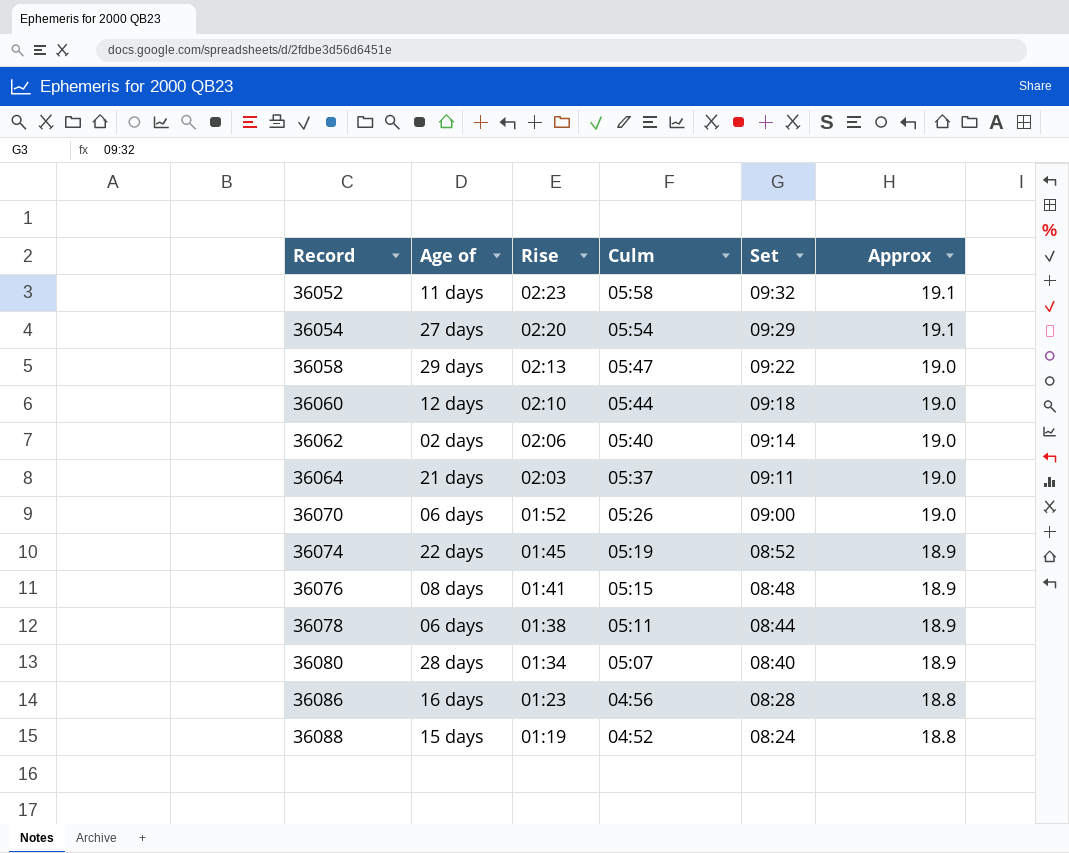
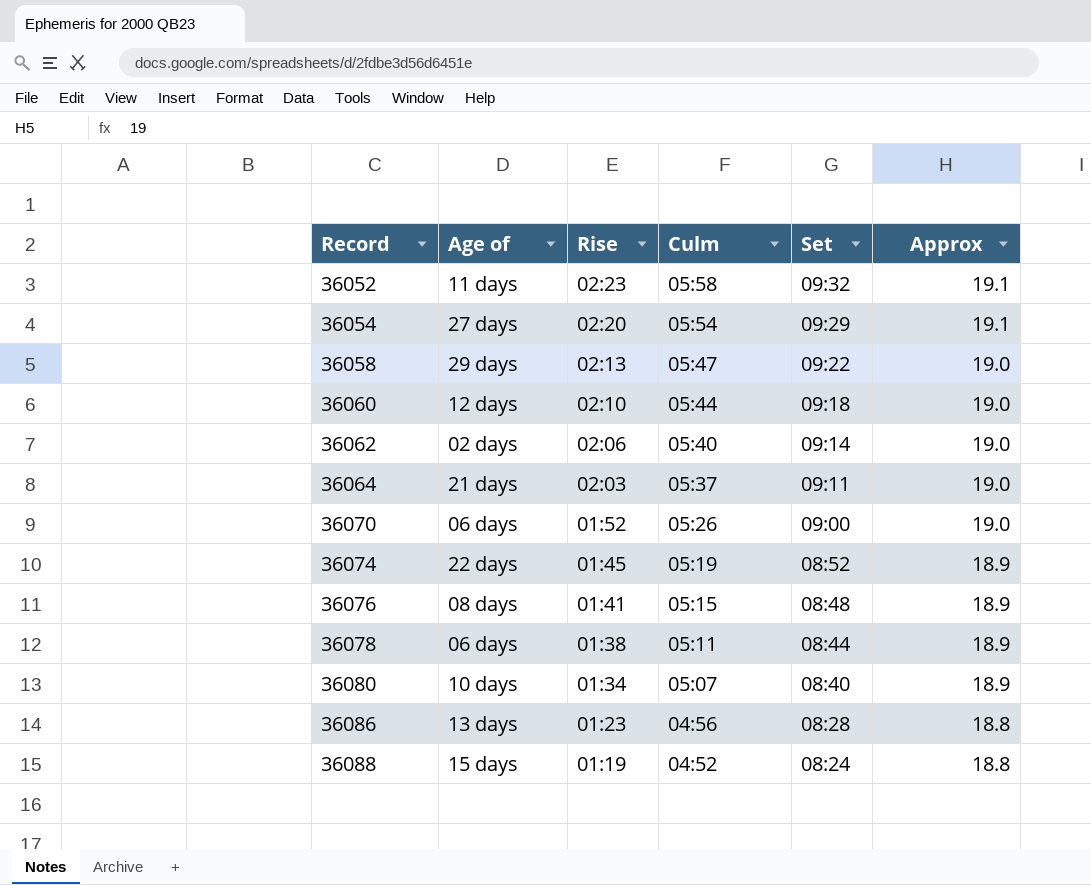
36080 | Age of: 28 days -> 10 days
36086 | Age of: 16 days -> 13 days

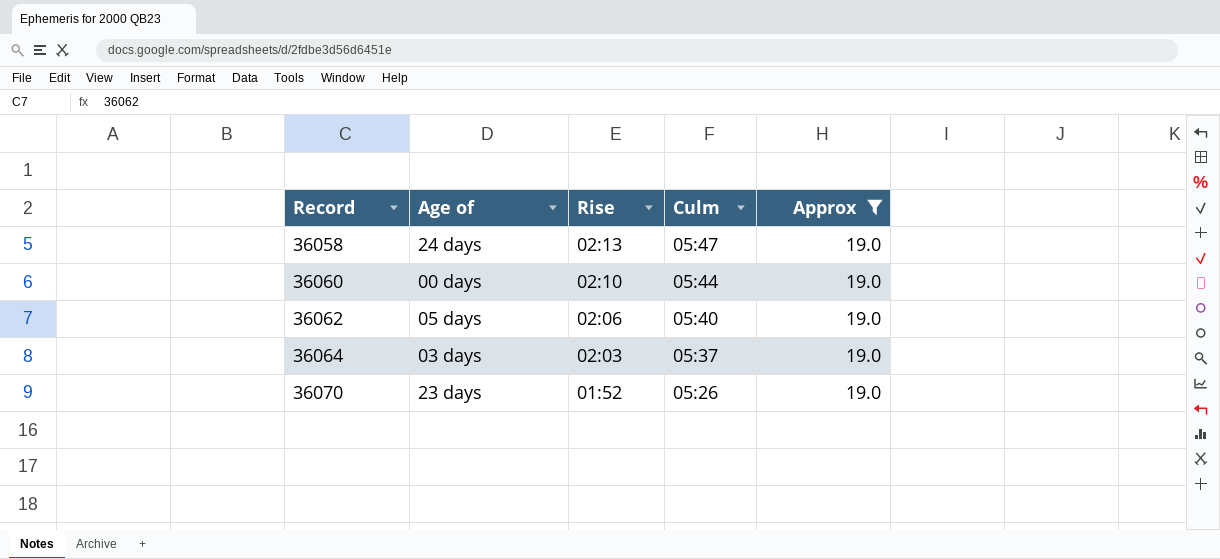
filter: none -> Approx = 19.0
column Set | position: 5 -> none
36058 | Age of: 29 days -> 24 days
36060 | Age of: 12 days -> 00 days
36062 | Age of: 02 days -> 05 days
36064 | Age of: 21 days -> 03 days
36070 | Age of: 06 days -> 23 days

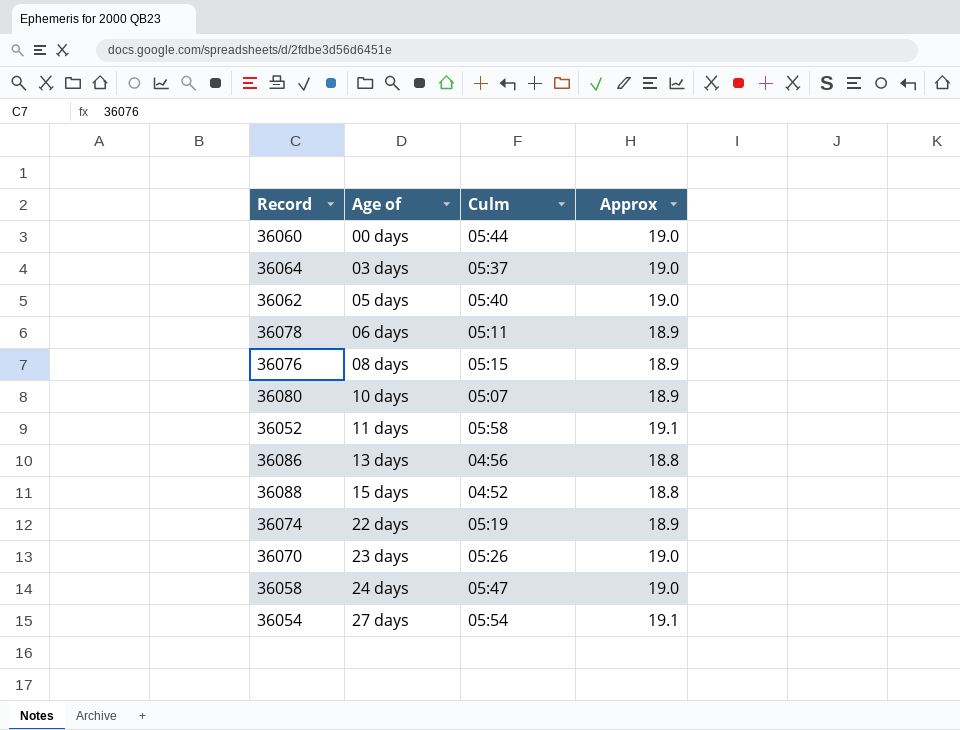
filter: Approx = 19.0 -> none
row order: Record ascending -> Age of ascending
column Rise | position: 3 -> none

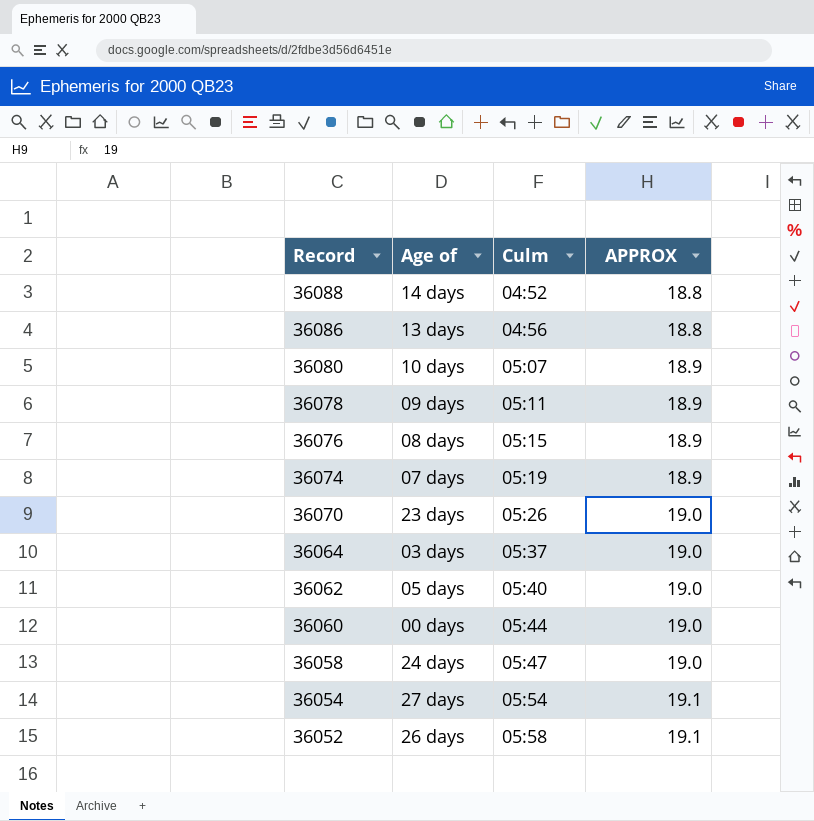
row order: Age of ascending -> Record descending
column name: Approx -> APPROX
36088 | Age of: 15 days -> 14 days
36078 | Age of: 06 days -> 09 days
36074 | Age of: 22 days -> 07 days
36052 | Age of: 11 days -> 26 days

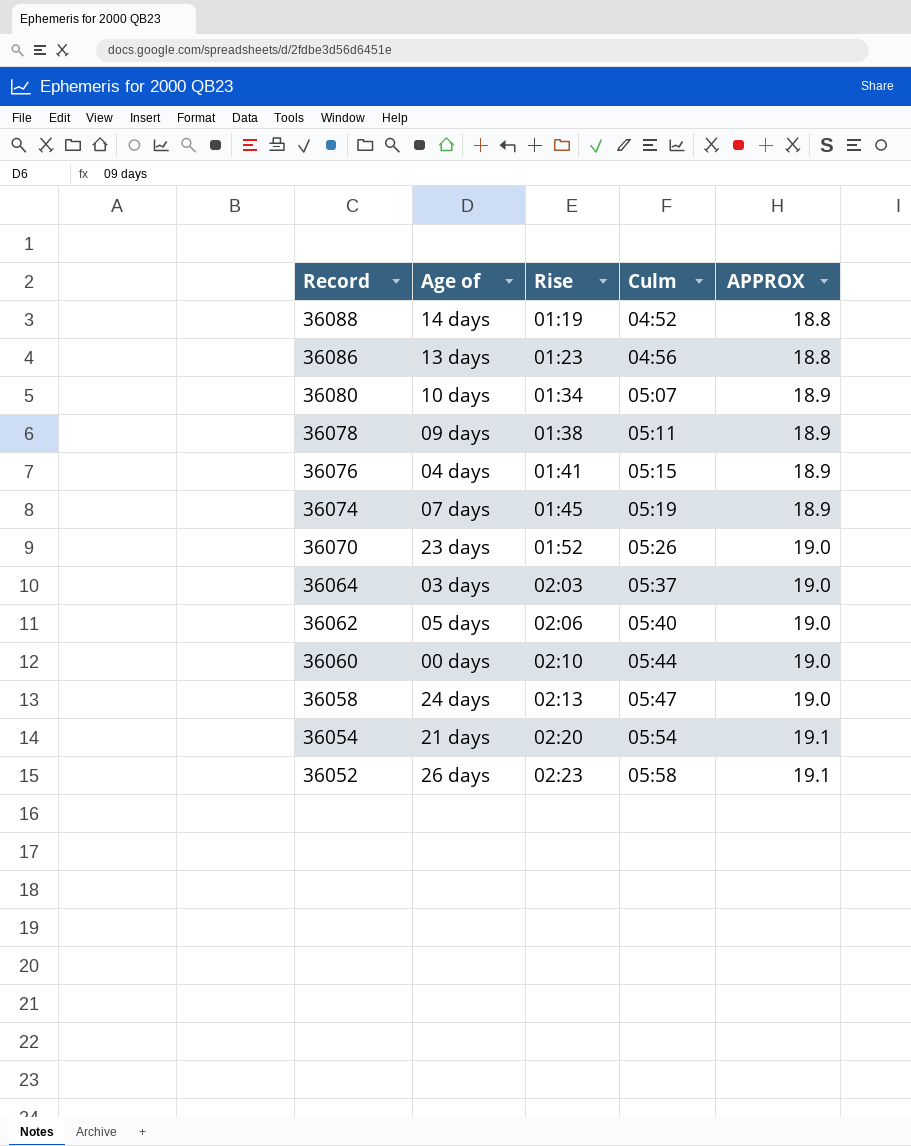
column Rise | position: none -> 3
36076 | Age of: 08 days -> 04 days
36054 | Age of: 27 days -> 21 days

